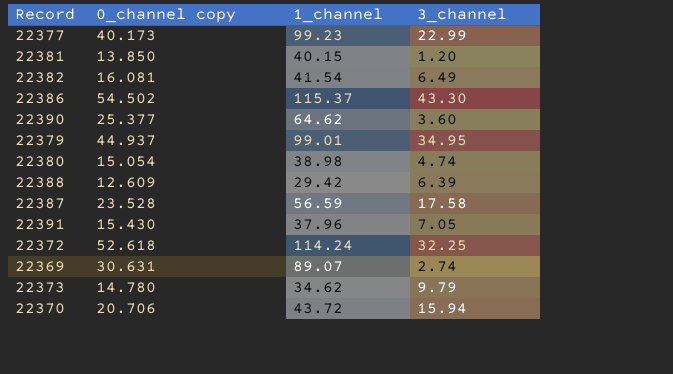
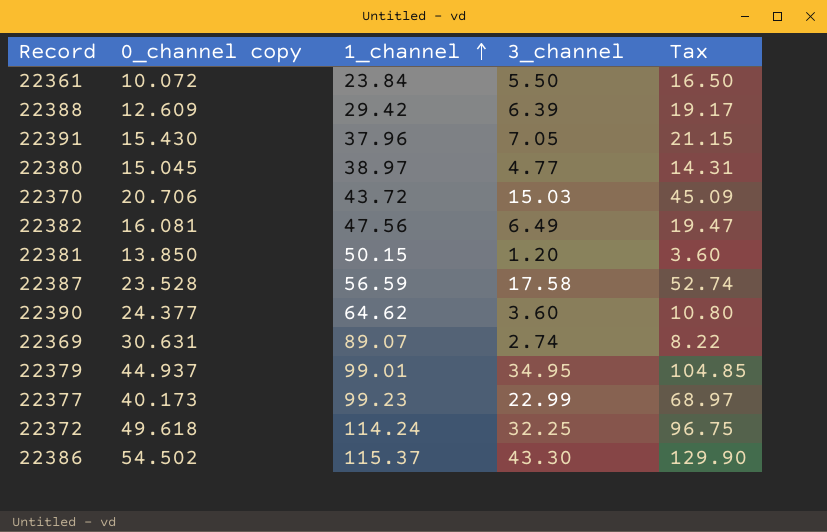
row order: none -> 1_channel ascending
column Tax | formula: none -> [3_channel] * 3
row 22373: 14.780 | 34.62 | 9.79 -> none
row 22361: none -> 10.072 | 23.84 | 5.50 | 16.50
22380 | 0_channel copy: 15.054 -> 15.045
22380 | 1_channel: 38.98 -> 38.97
22380 | 3_channel: 4.74 -> 4.77
22370 | 3_channel: 15.94 -> 15.03
22382 | 1_channel: 41.54 -> 47.56
22381 | 1_channel: 40.15 -> 50.15
22390 | 0_channel copy: 25.377 -> 24.377
22372 | 0_channel copy: 52.618 -> 49.618

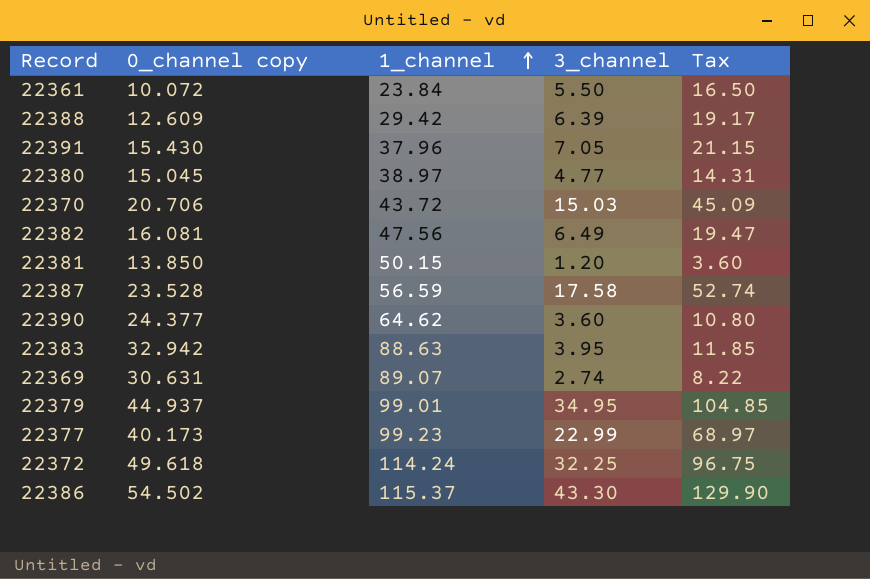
row 22383: none -> 32.942 | 88.63 | 3.95 | 11.85

